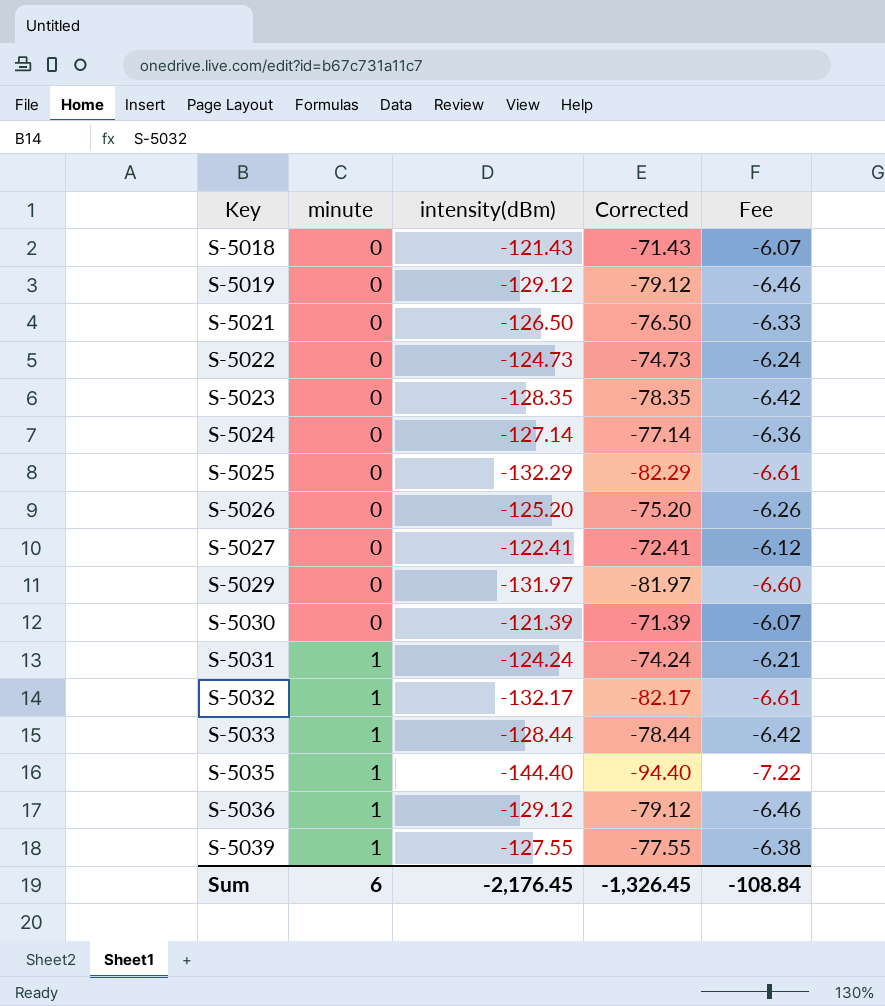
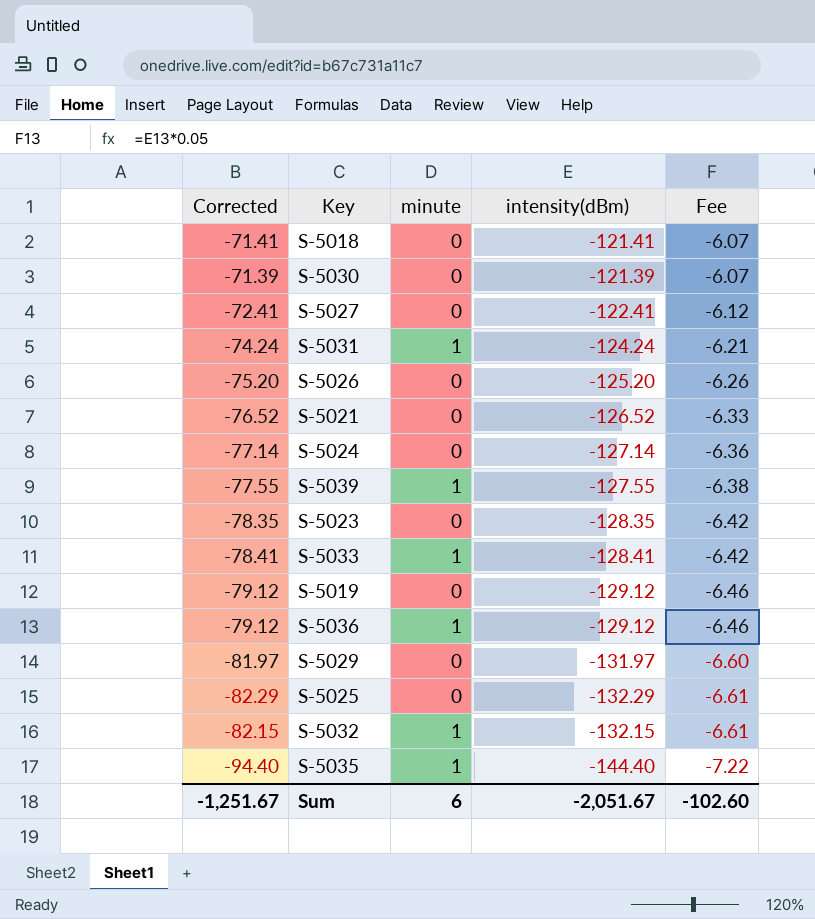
row order: Key ascending -> Fee descending
column Corrected | position: 4 -> 1
row S-5022: 0 | -124.73 | -74.73 | -6.24 -> none
S-5018 | Corrected: -71.43 -> -71.41
S-5018 | intensity(dBm): -121.43 -> -121.41
S-5021 | Corrected: -76.50 -> -76.52
S-5021 | intensity(dBm): -126.50 -> -126.52
S-5033 | Corrected: -78.44 -> -78.41
S-5033 | intensity(dBm): -128.44 -> -128.41
S-5032 | Corrected: -82.17 -> -82.15
S-5032 | intensity(dBm): -132.17 -> -132.15
Sum | Corrected: -1,326.45 -> -1,251.67
Sum | intensity(dBm): -2,176.45 -> -2,051.67
Sum | Fee: -108.84 -> -102.60

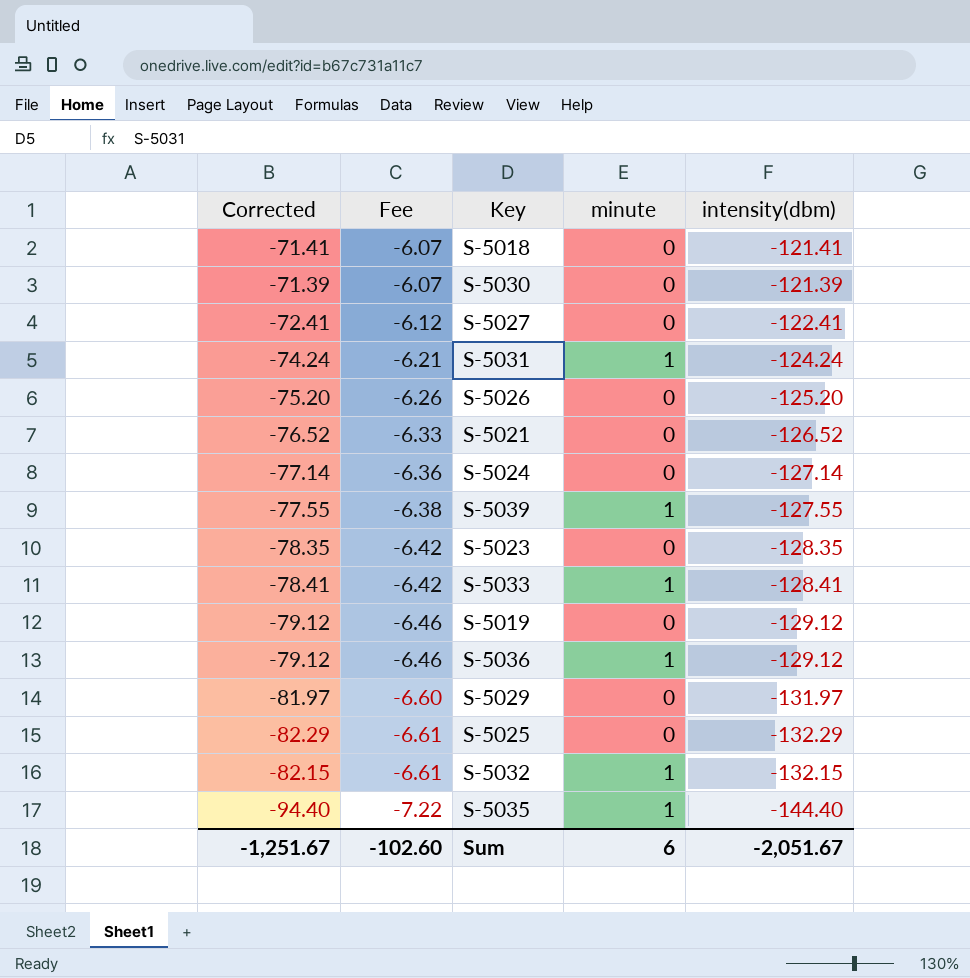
column Fee | position: 5 -> 2
column name: intensity(dBm) -> intensity(dbm)

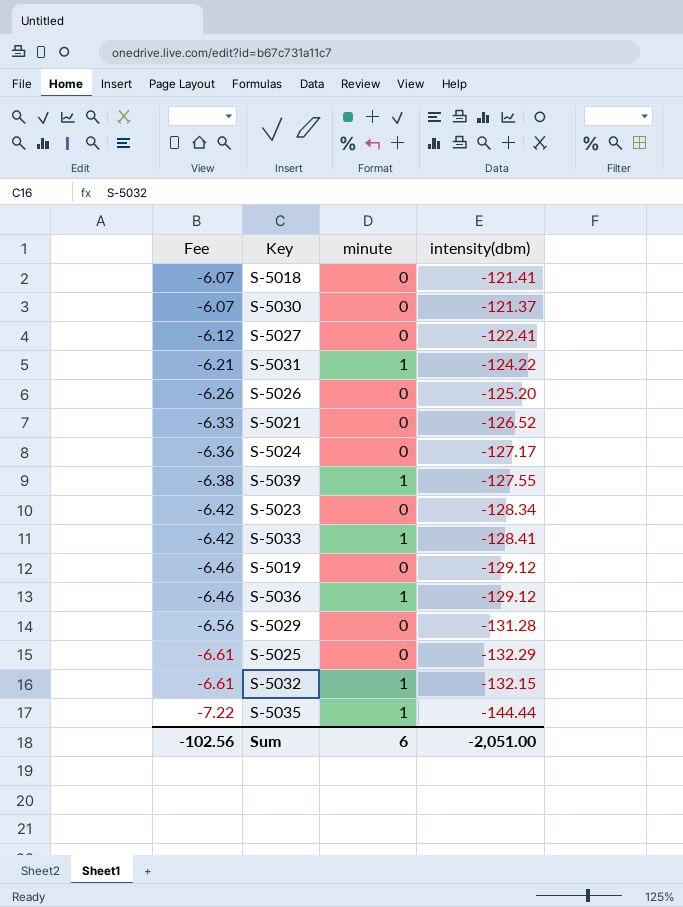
column Corrected | formula: [intensity(dbm)] + 50 -> none
S-5030 | intensity(dbm): -121.39 -> -121.37
S-5031 | intensity(dbm): -124.24 -> -124.22
S-5024 | intensity(dbm): -127.14 -> -127.17
S-5023 | intensity(dbm): -128.35 -> -128.34
S-5029 | Fee: -6.60 -> -6.56
S-5029 | intensity(dbm): -131.97 -> -131.28
S-5035 | intensity(dbm): -144.40 -> -144.44
Sum | Fee: -102.60 -> -102.56
Sum | intensity(dbm): -2,051.67 -> -2,051.00

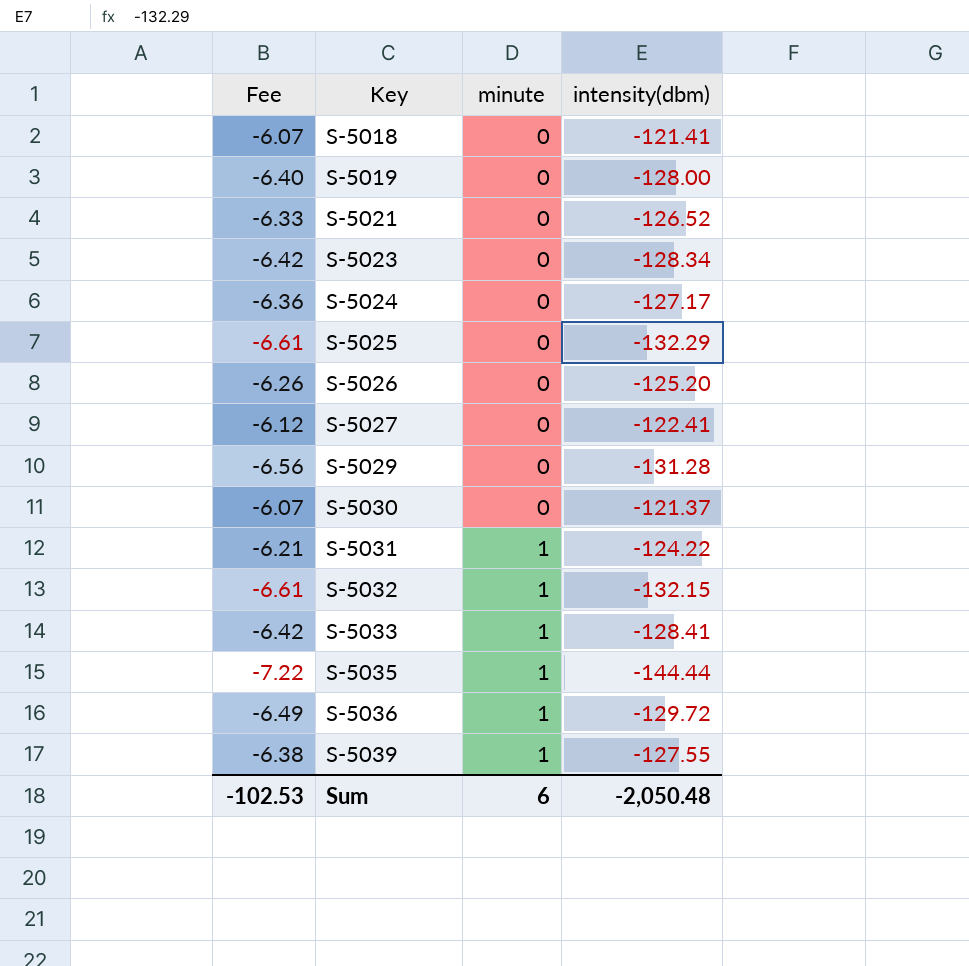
row order: Fee descending -> Key ascending
S-5019 | Fee: -6.46 -> -6.40
S-5019 | intensity(dbm): -129.12 -> -128.00
S-5036 | Fee: -6.46 -> -6.49
S-5036 | intensity(dbm): -129.12 -> -129.72
Sum | Fee: -102.56 -> -102.53
Sum | intensity(dbm): -2,051.00 -> -2,050.48

